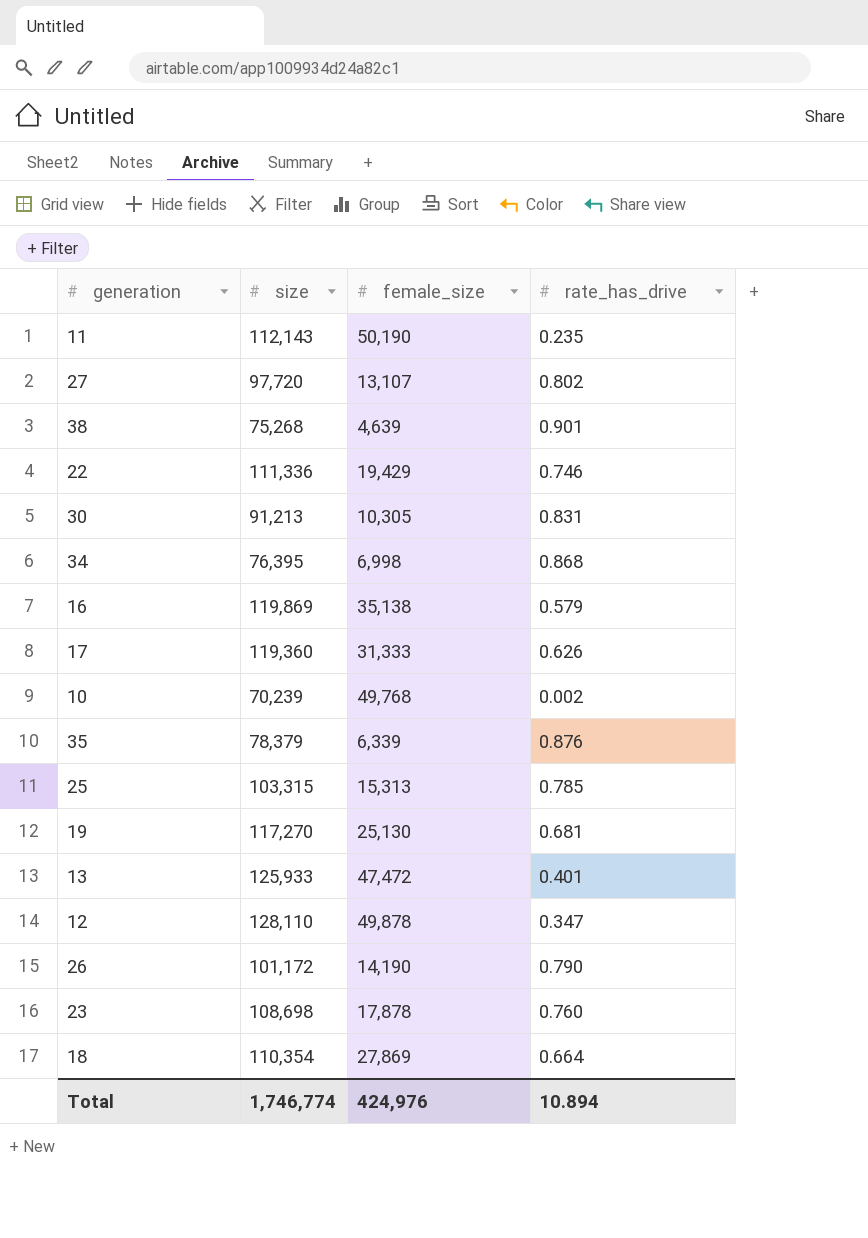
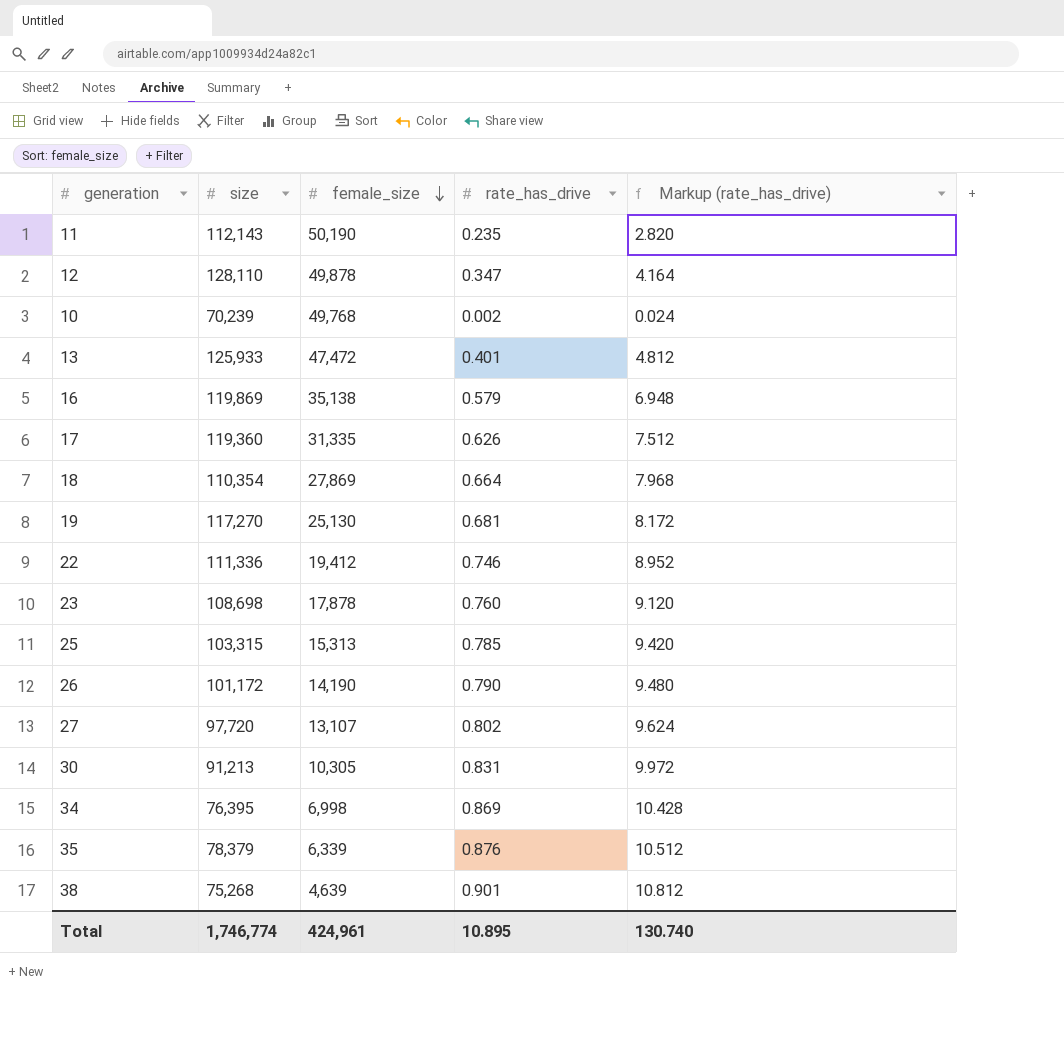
row order: none -> female_size descending
column Markup (rate_has_drive) | formula: none -> [rate_has_drive] * 12
17 | female_size: 31,333 -> 31,335
22 | female_size: 19,429 -> 19,412
34 | rate_has_drive: 0.868 -> 0.869
Total | female_size: 424,976 -> 424,961
Total | rate_has_drive: 10.894 -> 10.895

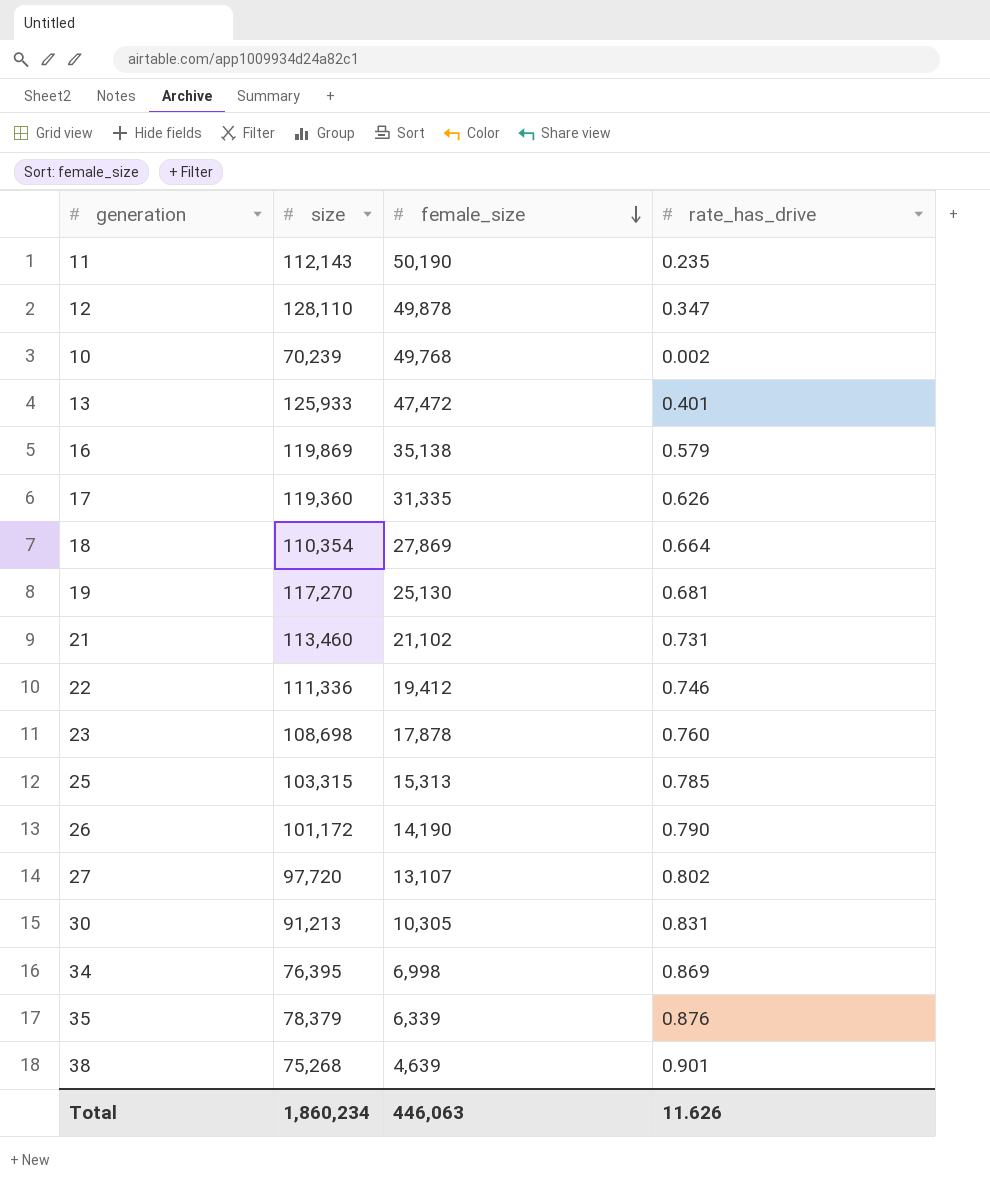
column Markup (rate_has_drive) | formula: [rate_has_drive] * 12 -> none
row 21: none -> 113,460 | 21,102 | 0.731
Total | size: 1,746,774 -> 1,860,234
Total | female_size: 424,961 -> 446,063
Total | rate_has_drive: 10.895 -> 11.626

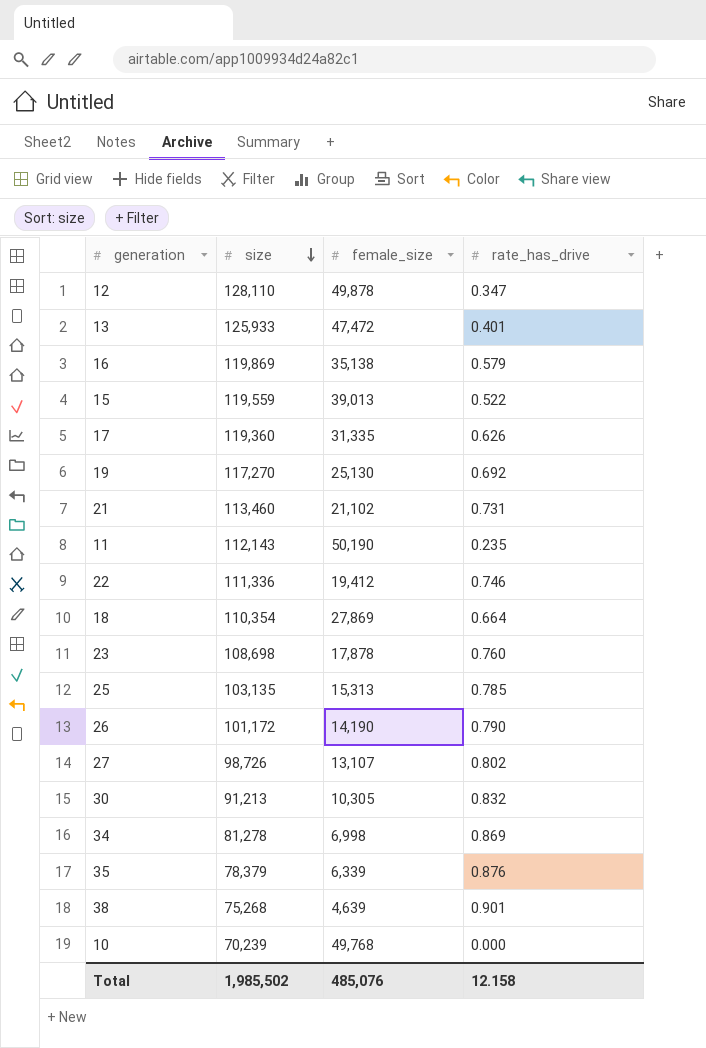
row order: female_size descending -> size descending
row 15: none -> 119,559 | 39,013 | 0.522
19 | rate_has_drive: 0.681 -> 0.692
25 | size: 103,315 -> 103,135
27 | size: 97,720 -> 98,726
30 | rate_has_drive: 0.831 -> 0.832
34 | size: 76,395 -> 81,278
10 | rate_has_drive: 0.002 -> 0.000
Total | size: 1,860,234 -> 1,985,502
Total | female_size: 446,063 -> 485,076
Total | rate_has_drive: 11.626 -> 12.158

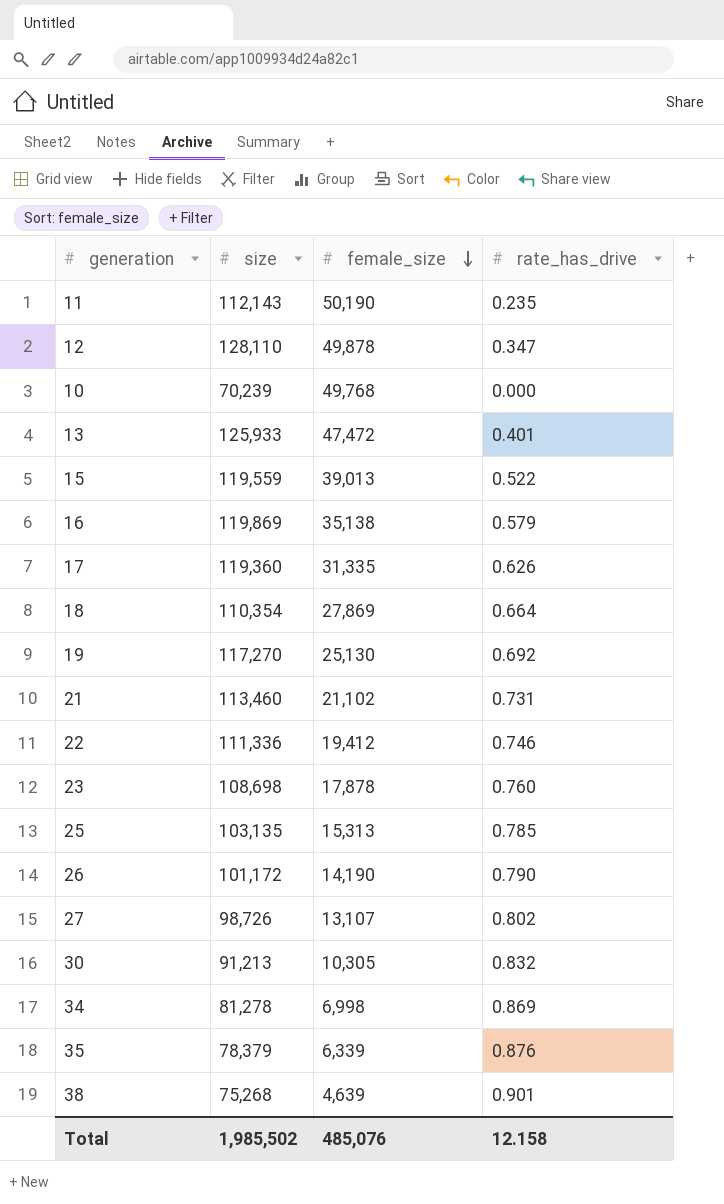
row order: size descending -> female_size descending

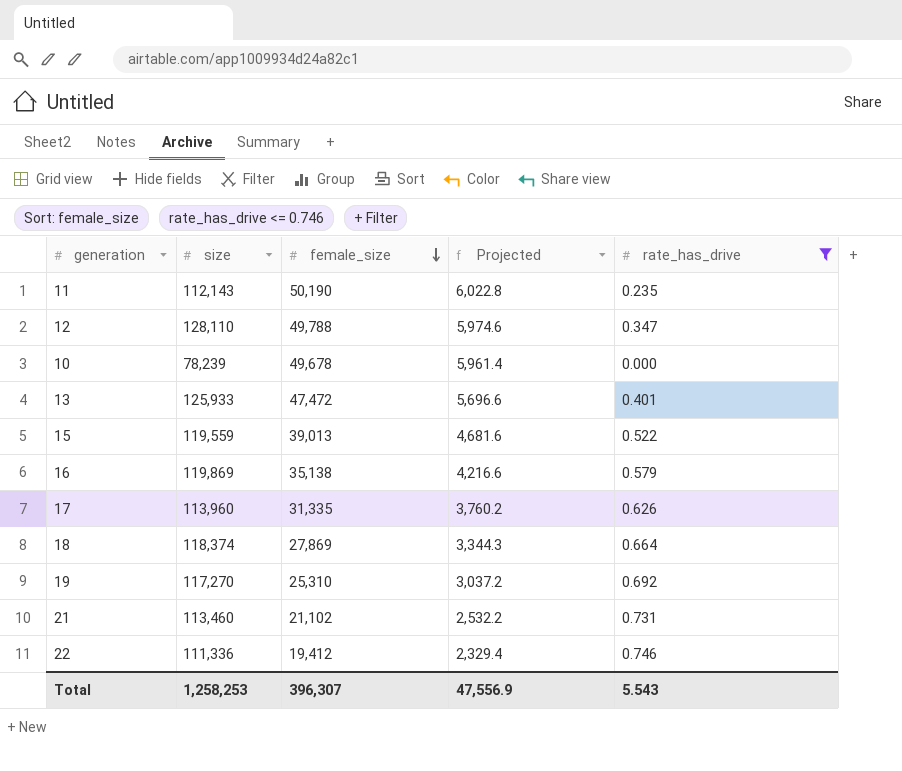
filter: none -> rate_has_drive <= 0.746
column Projected | formula: none -> [female_size] * 0.12
12 | female_size: 49,878 -> 49,788
10 | size: 70,239 -> 78,239
10 | female_size: 49,768 -> 49,678
17 | size: 119,360 -> 113,960
18 | size: 110,354 -> 118,374
19 | female_size: 25,130 -> 25,310
Total | size: 1,985,502 -> 1,258,253
Total | female_size: 485,076 -> 396,307
Total | rate_has_drive: 12.158 -> 5.543

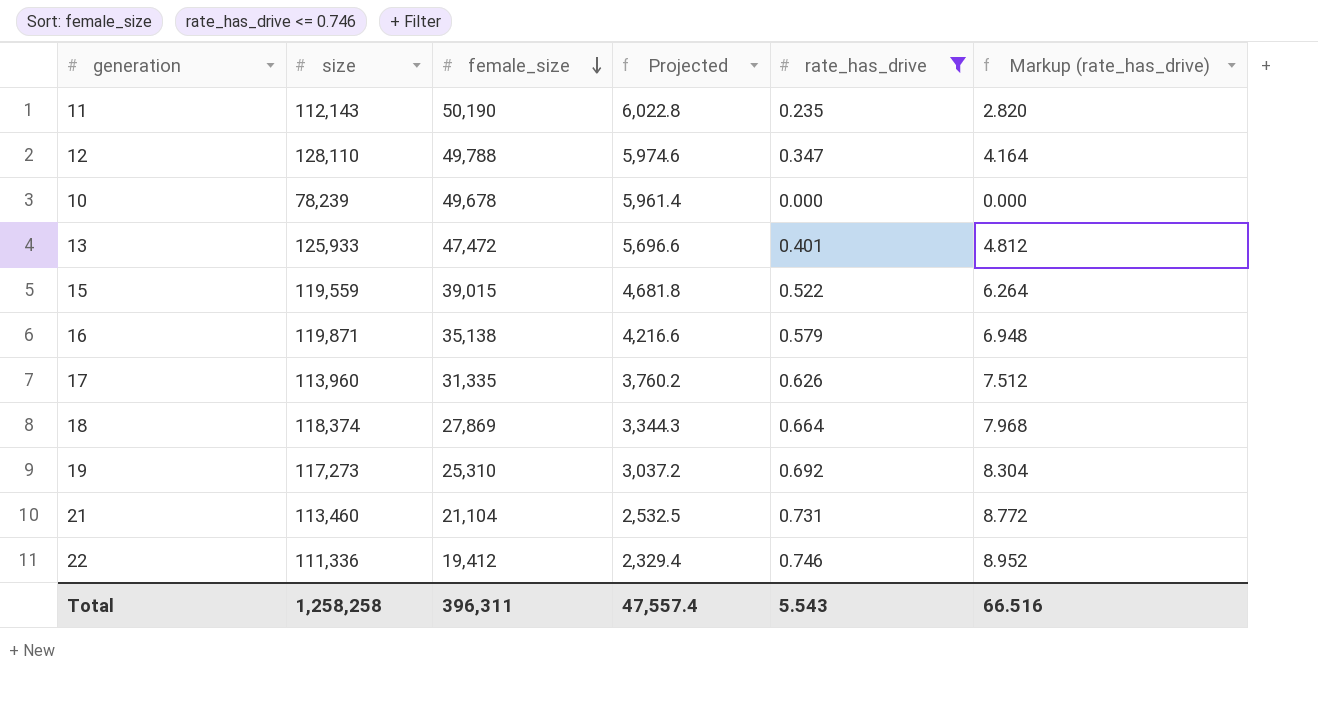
column Markup (rate_has_drive) | formula: none -> [rate_has_drive] * 12
15 | female_size: 39,013 -> 39,015
15 | Projected: 4,681.6 -> 4,681.8
16 | size: 119,869 -> 119,871
19 | size: 117,270 -> 117,273
21 | female_size: 21,102 -> 21,104
21 | Projected: 2,532.2 -> 2,532.5
Total | size: 1,258,253 -> 1,258,258
Total | female_size: 396,307 -> 396,311
Total | Projected: 47,556.9 -> 47,557.4

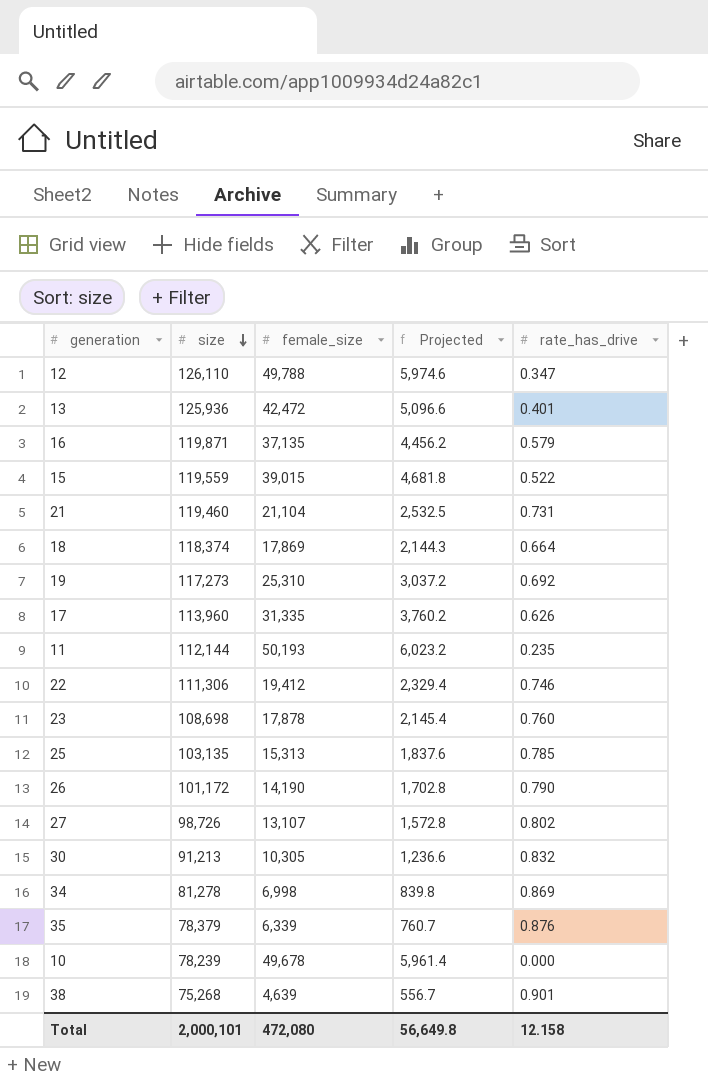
filter: rate_has_drive <= 0.746 -> none
row order: female_size descending -> size descending
column Markup (rate_has_drive) | formula: [rate_has_drive] * 12 -> none
12 | size: 128,110 -> 126,110
13 | size: 125,933 -> 125,936
13 | female_size: 47,472 -> 42,472
13 | Projected: 5,696.6 -> 5,096.6
16 | female_size: 35,138 -> 37,135
16 | Projected: 4,216.6 -> 4,456.2
21 | size: 113,460 -> 119,460
18 | female_size: 27,869 -> 17,869
18 | Projected: 3,344.3 -> 2,144.3
11 | size: 112,143 -> 112,144
11 | female_size: 50,190 -> 50,193
11 | Projected: 6,022.8 -> 6,023.2
22 | size: 111,336 -> 111,306
Total | size: 1,258,258 -> 2,000,101
Total | female_size: 396,311 -> 472,080
Total | Projected: 47,557.4 -> 56,649.8
Total | rate_has_drive: 5.543 -> 12.158

